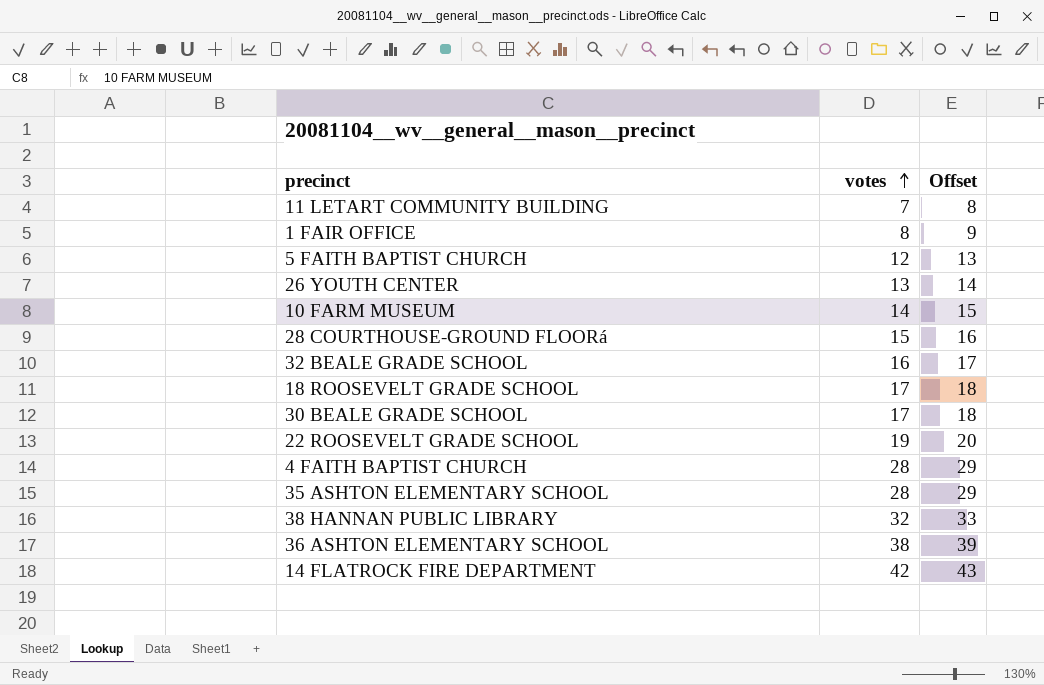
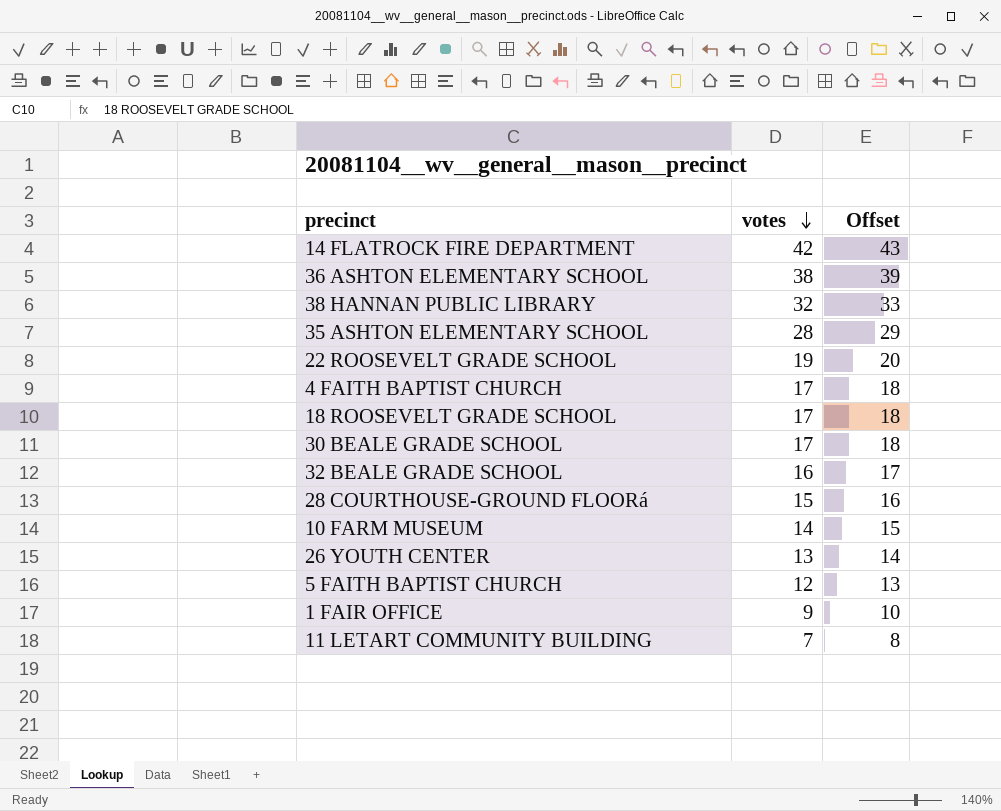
row order: votes ascending -> votes descending
4 FAITH BAPTIST CHURCH | votes: 28 -> 17
4 FAITH BAPTIST CHURCH | Offset: 29 -> 18
1 FAIR OFFICE | votes: 8 -> 9
1 FAIR OFFICE | Offset: 9 -> 10

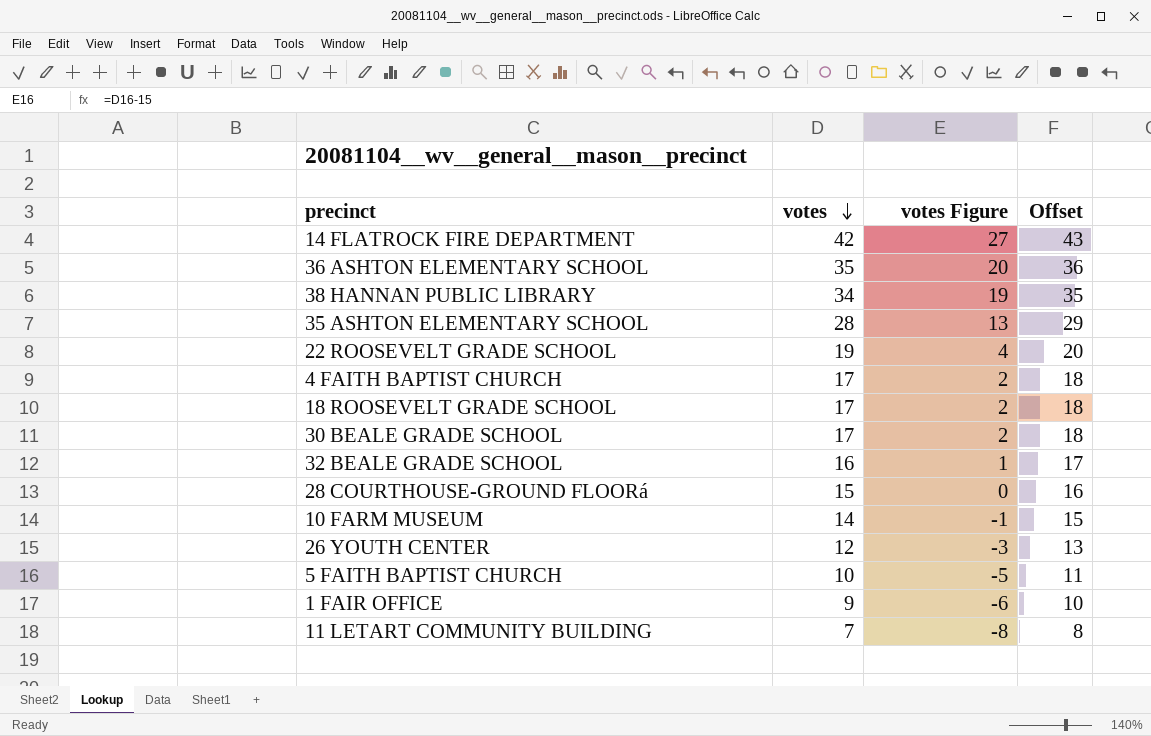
column votes Figure | formula: none -> [votes] - 15
36 ASHTON ELEMENTARY SCHOOL | votes: 38 -> 35
36 ASHTON ELEMENTARY SCHOOL | Offset: 39 -> 36
38 HANNAN PUBLIC LIBRARY | votes: 32 -> 34
38 HANNAN PUBLIC LIBRARY | Offset: 33 -> 35
26 YOUTH CENTER | votes: 13 -> 12
26 YOUTH CENTER | Offset: 14 -> 13
5 FAITH BAPTIST CHURCH | votes: 12 -> 10
5 FAITH BAPTIST CHURCH | Offset: 13 -> 11

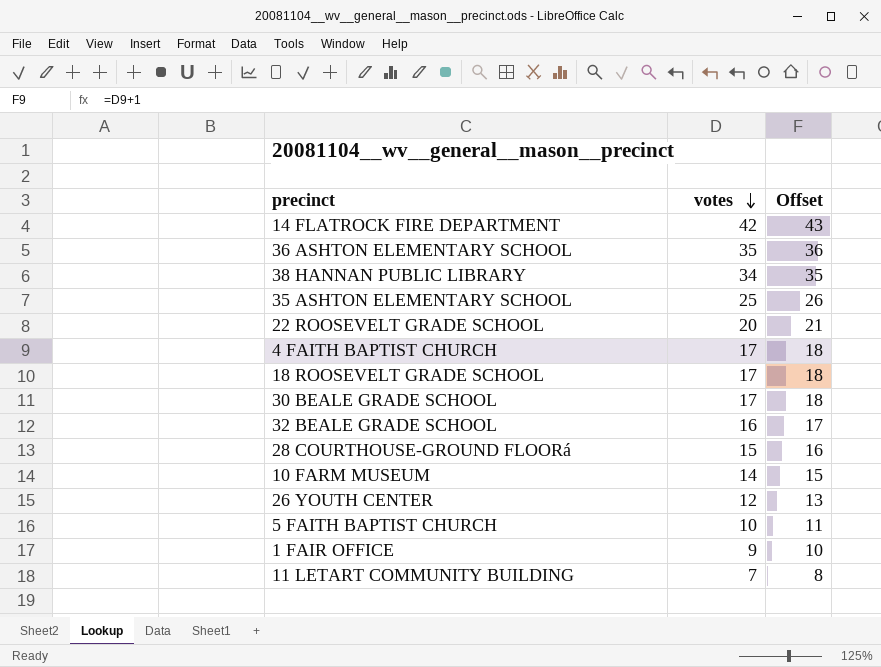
column votes Figure | formula: [votes] - 15 -> none
35 ASHTON ELEMENTARY SCHOOL | votes: 28 -> 25
35 ASHTON ELEMENTARY SCHOOL | Offset: 29 -> 26
22 ROOSEVELT GRADE SCHOOL | votes: 19 -> 20
22 ROOSEVELT GRADE SCHOOL | Offset: 20 -> 21

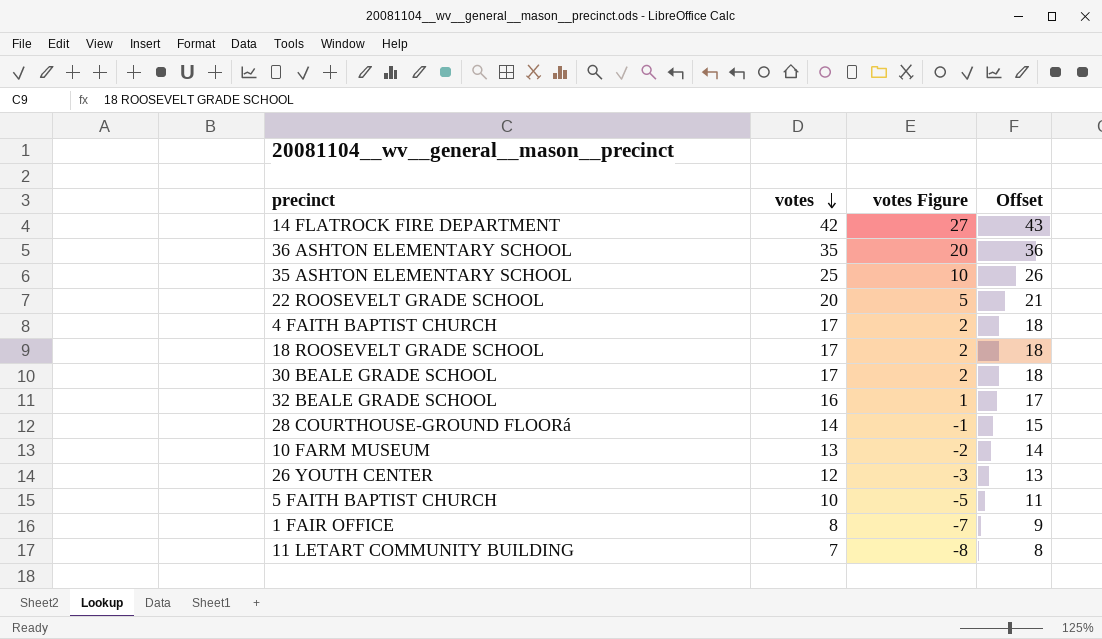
column votes Figure | formula: none -> [votes] - 15
row 38 HANNAN PUBLIC LIBRARY: 34 | 35 -> none
28 COURTHOUSE-GROUND FLOORá | votes: 15 -> 14
28 COURTHOUSE-GROUND FLOORá | Offset: 16 -> 15
10 FARM MUSEUM | votes: 14 -> 13
10 FARM MUSEUM | Offset: 15 -> 14
1 FAIR OFFICE | votes: 9 -> 8
1 FAIR OFFICE | Offset: 10 -> 9

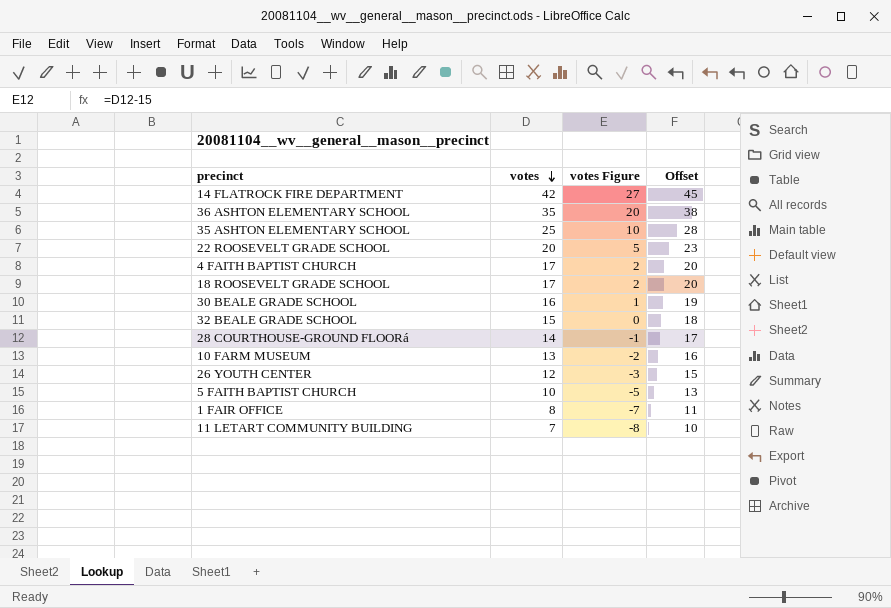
column Offset | formula: [votes] + 1 -> [votes] + 3
30 BEALE GRADE SCHOOL | votes: 17 -> 16
30 BEALE GRADE SCHOOL | votes Figure: 2 -> 1
32 BEALE GRADE SCHOOL | votes: 16 -> 15
32 BEALE GRADE SCHOOL | votes Figure: 1 -> 0

